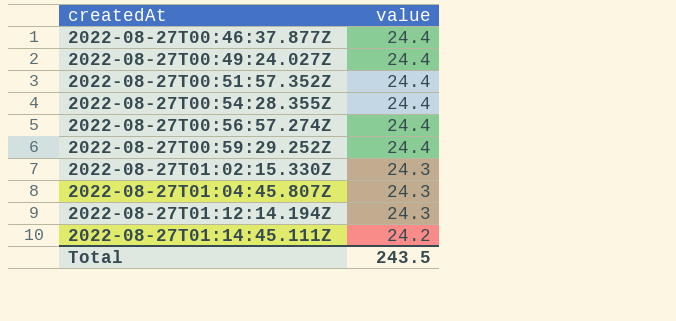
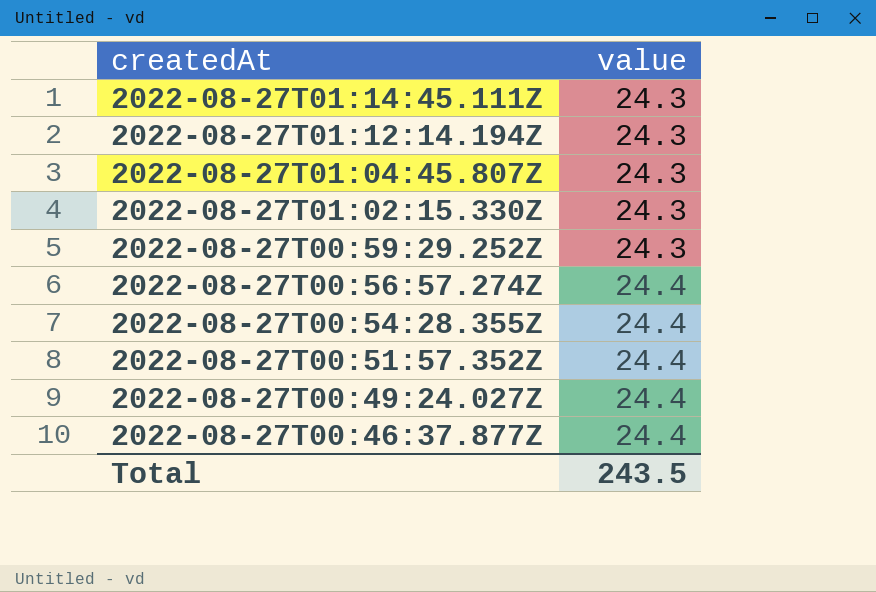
row order: createdAt ascending -> createdAt descending
2022-08-27T01:14:45.111Z | value: 24.2 -> 24.3
2022-08-27T00:59:29.252Z | value: 24.4 -> 24.3

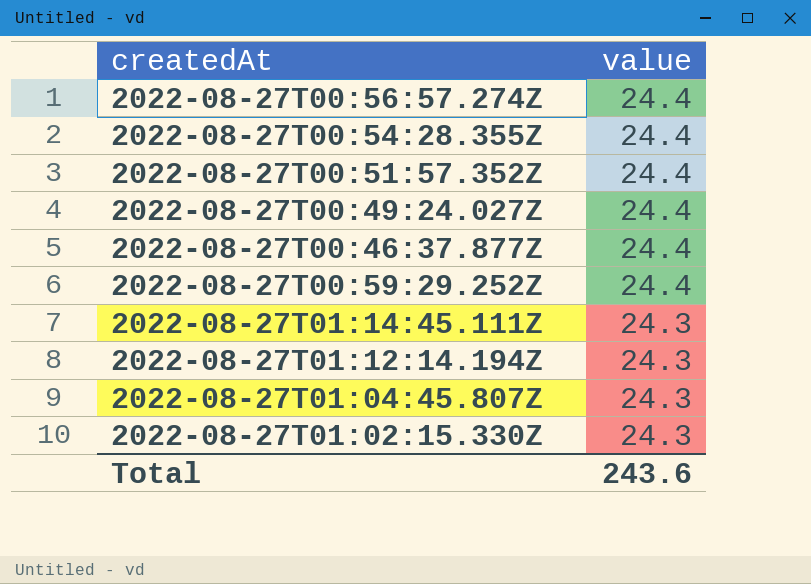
row order: createdAt descending -> value descending
2022-08-27T00:59:29.252Z | value: 24.3 -> 24.4
Total | value: 243.5 -> 243.6

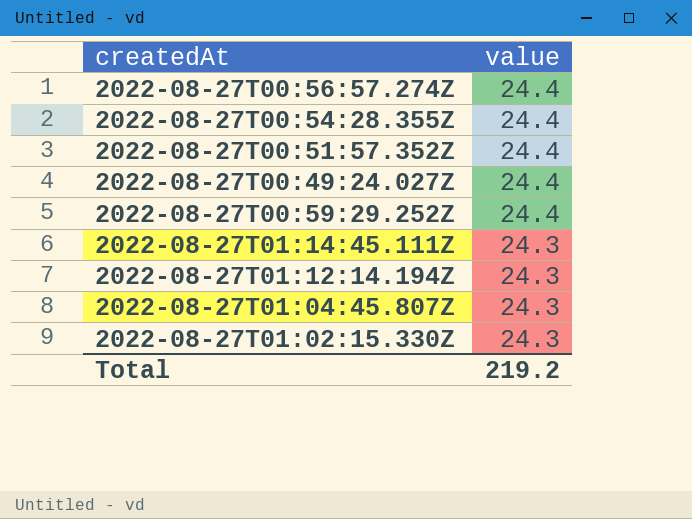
row 2022-08-27T00:46:37.877Z: 24.4 -> none
Total | value: 243.6 -> 219.2

